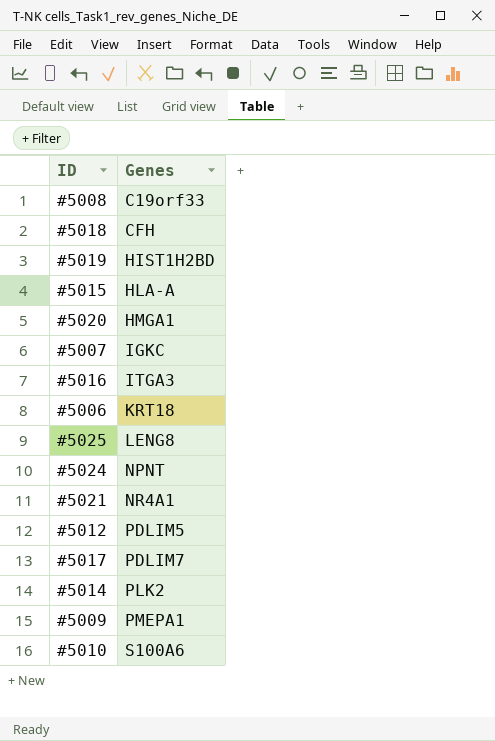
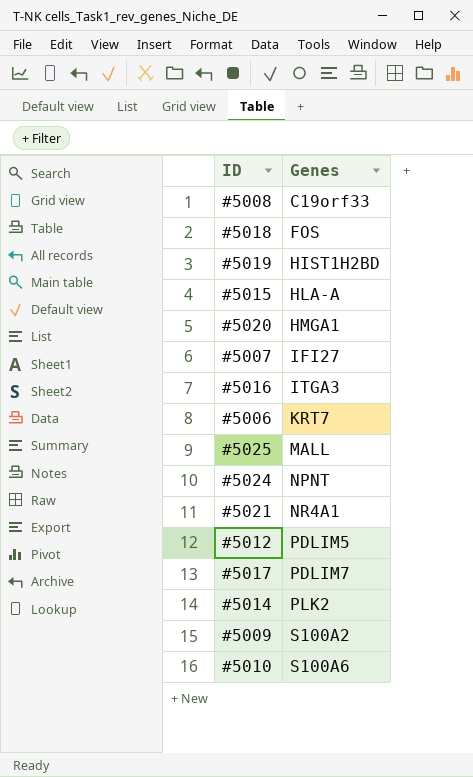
#5018 | Genes: CFH -> FOS
#5007 | Genes: IGKC -> IFI27
#5006 | Genes: KRT18 -> KRT7
#5025 | Genes: LENG8 -> MALL
#5009 | Genes: PMEPA1 -> S100A2

